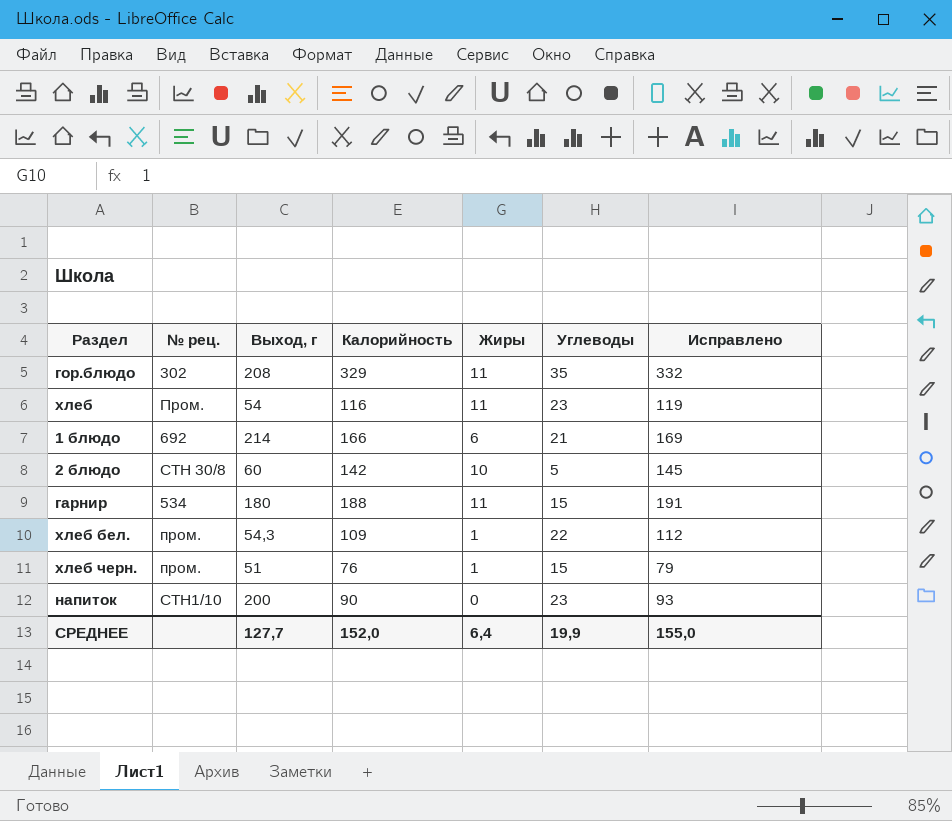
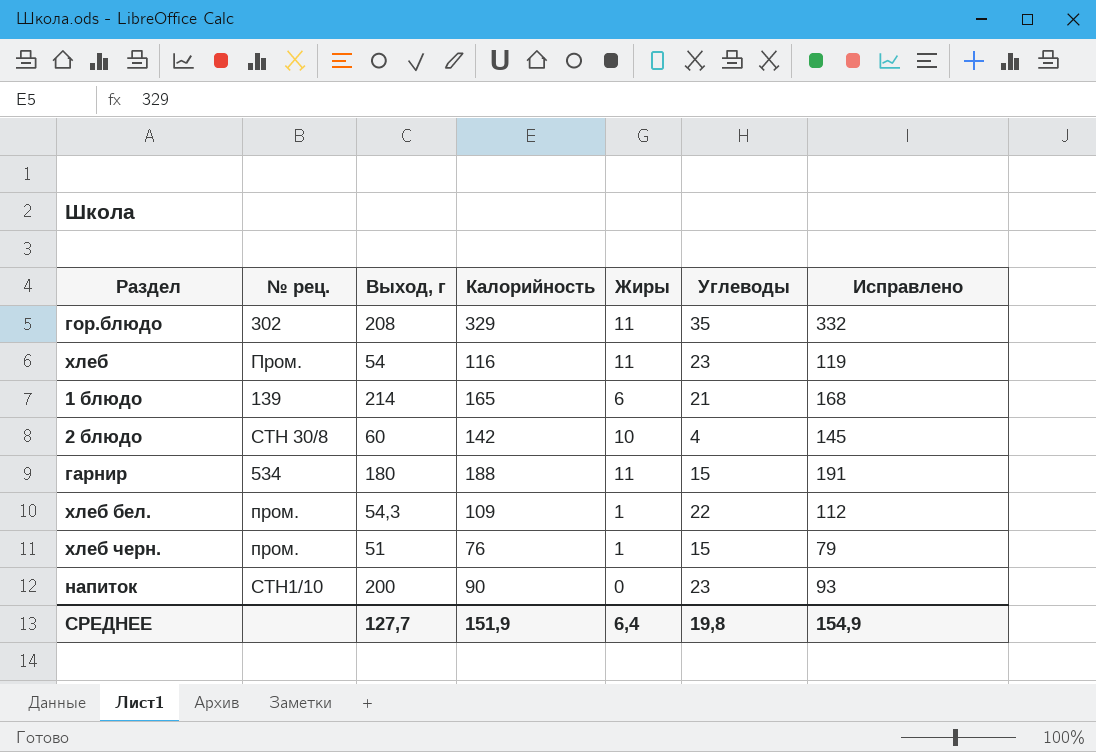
1 блюдо | № рец.: 692 -> 139
1 блюдо | Калорийность: 166 -> 165
1 блюдо | Исправлено: 169 -> 168
2 блюдо | Углеводы: 5 -> 4
СРЕДНЕЕ | Калорийность: 152,0 -> 151,9
СРЕДНЕЕ | Углеводы: 19,9 -> 19,8
СРЕДНЕЕ | Исправлено: 155,0 -> 154,9

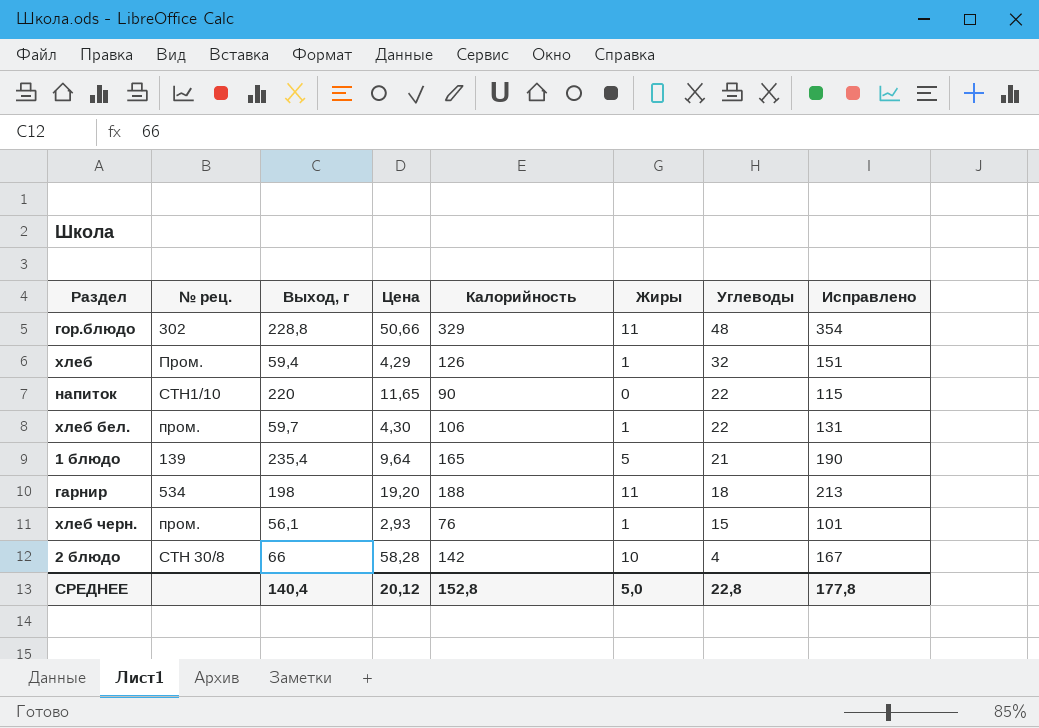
row order: none -> Углеводы descending
column Цена | position: none -> 4
column Исправлено | formula: [Калорийность] + 3 -> [Калорийность] + 25
гор.блюдо | Выход, г: 208 -> 228,8
гор.блюдо | Углеводы: 35 -> 48
хлеб | Выход, г: 54 -> 59,4
хлеб | Калорийность: 116 -> 126
хлеб | Жиры: 11 -> 1
хлеб | Углеводы: 23 -> 32
напиток | Выход, г: 200 -> 220
напиток | Углеводы: 23 -> 22
хлеб бел. | Выход, г: 54,3 -> 59,7
хлеб бел. | Калорийность: 109 -> 106
1 блюдо | Выход, г: 214 -> 235,4
1 блюдо | Жиры: 6 -> 5
гарнир | Выход, г: 180 -> 198
гарнир | Углеводы: 15 -> 18
хлеб черн. | Выход, г: 51 -> 56,1
2 блюдо | Выход, г: 60 -> 66
СРЕДНЕЕ | Выход, г: 127,7 -> 140,4
СРЕДНЕЕ | Калорийность: 151,9 -> 152,8
СРЕДНЕЕ | Жиры: 6,4 -> 5,0
СРЕДНЕЕ | Углеводы: 19,8 -> 22,8
СРЕДНЕЕ | Исправлено: 154,9 -> 177,8

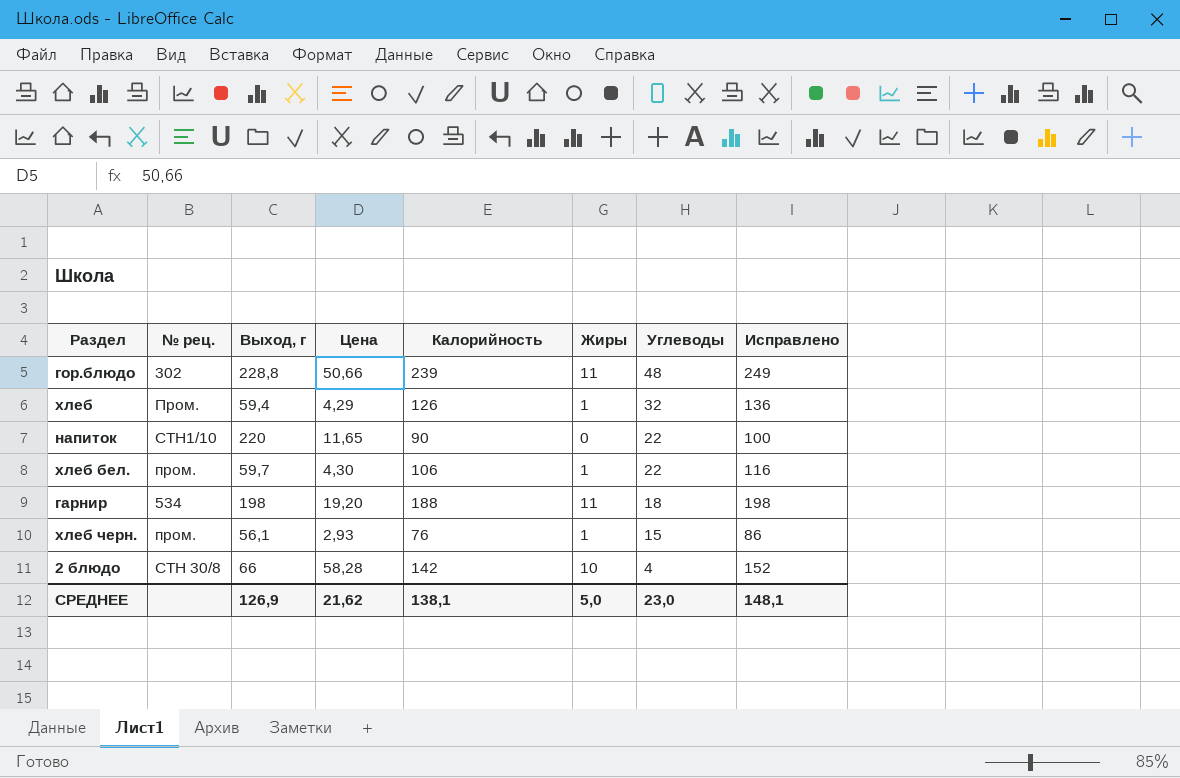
column Исправлено | formula: [Калорийность] + 25 -> [Калорийность] + 10
row 1 блюдо: 139 | 235,4 | 9,64 | 165 | 5 | 21 | 190 -> none
гор.блюдо | Калорийность: 329 -> 239
СРЕДНЕЕ | Выход, г: 140,4 -> 126,9
СРЕДНЕЕ | Цена: 20,12 -> 21,62
СРЕДНЕЕ | Калорийность: 152,8 -> 138,1
СРЕДНЕЕ | Углеводы: 22,8 -> 23,0
СРЕДНЕЕ | Исправлено: 177,8 -> 148,1

